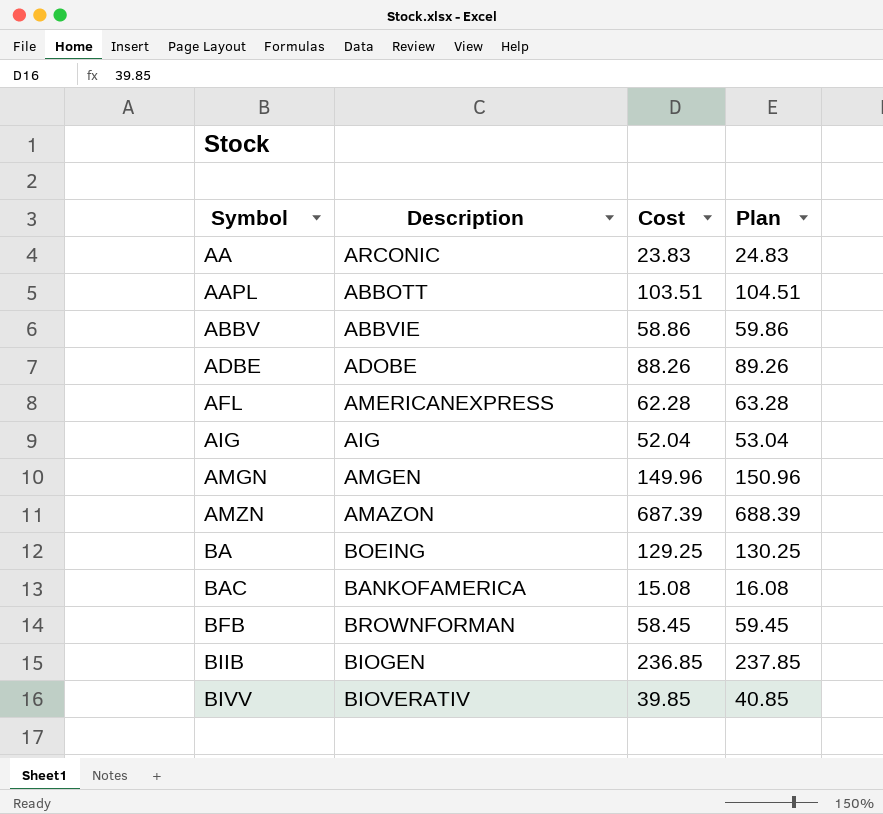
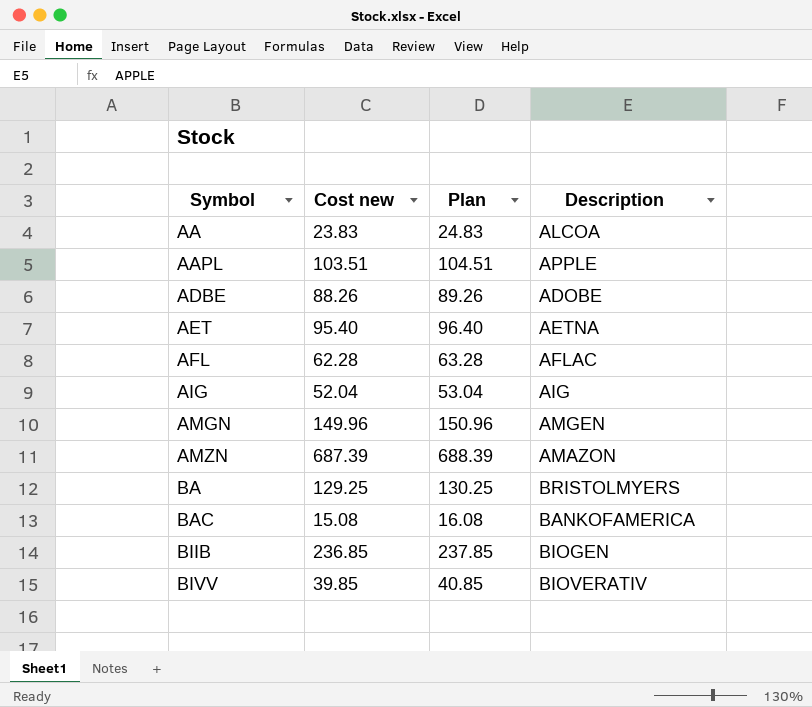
column name: Cost -> Cost new
column Description | position: 2 -> 4
row ABBV: ABBVIE | 58.86 | 59.86 -> none
row BFB: BROWNFORMAN | 58.45 | 59.45 -> none
AA | Description: ARCONIC -> ALCOA
AAPL | Description: ABBOTT -> APPLE
row AET: none -> 95.40 | 96.40 | AETNA
AFL | Description: AMERICANEXPRESS -> AFLAC
BA | Description: BOEING -> BRISTOLMYERS

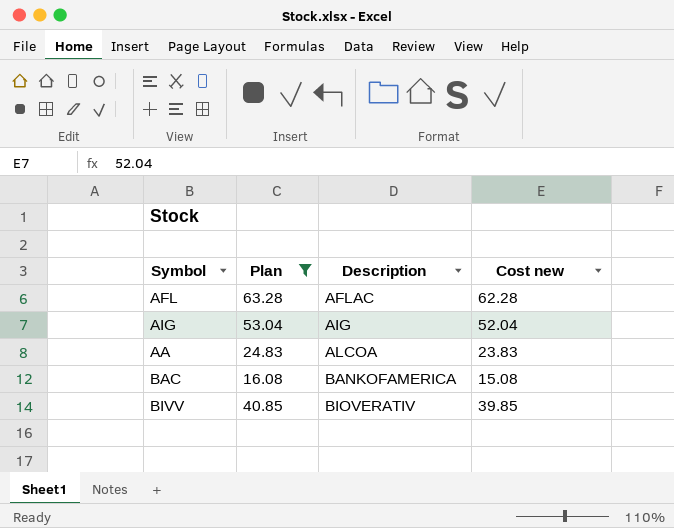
filter: none -> Plan <= 63.28
row order: Symbol ascending -> Description ascending
column Cost new | position: 2 -> 4

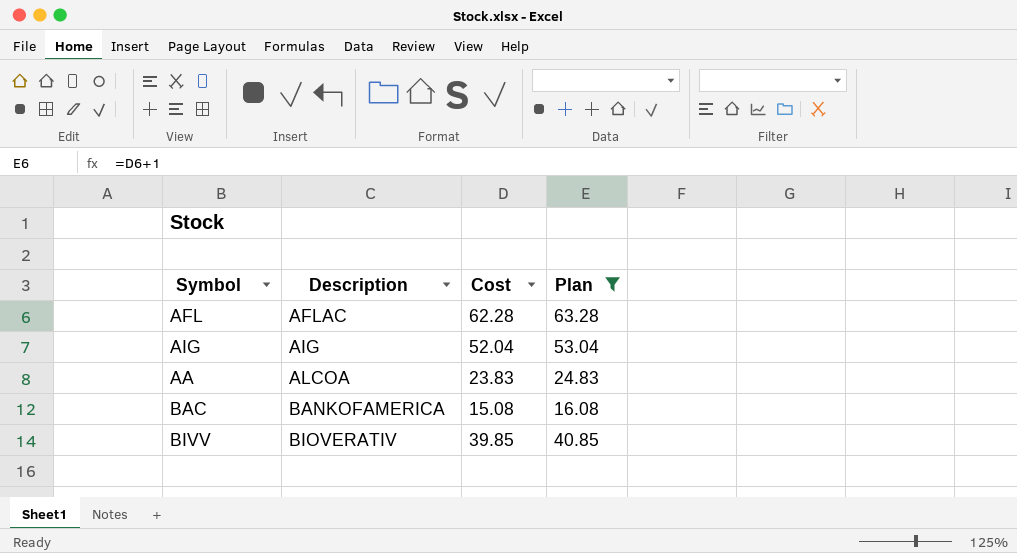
column name: Cost new -> Cost
column Plan | position: 2 -> 4

